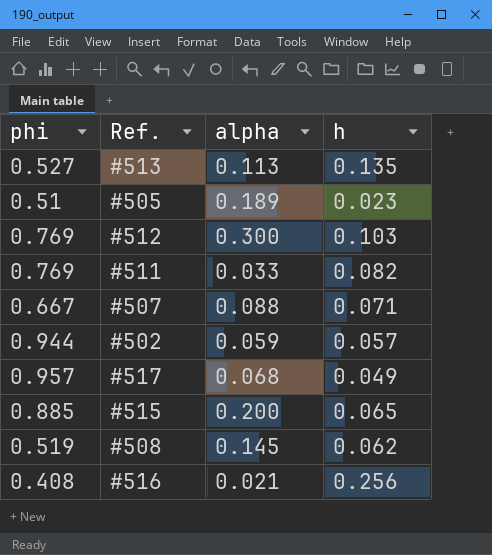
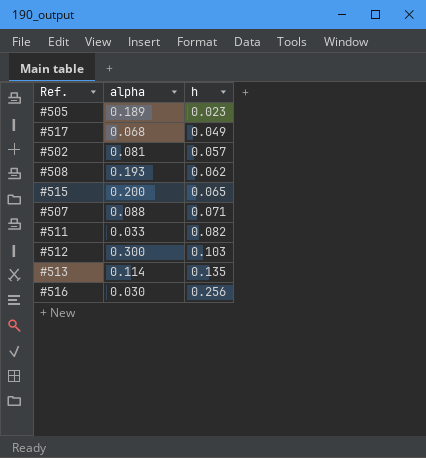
row order: none -> h ascending
column phi | position: 1 -> none
#502 | alpha: 0.059 -> 0.081
#508 | alpha: 0.145 -> 0.193
#513 | alpha: 0.113 -> 0.114
#516 | alpha: 0.021 -> 0.030

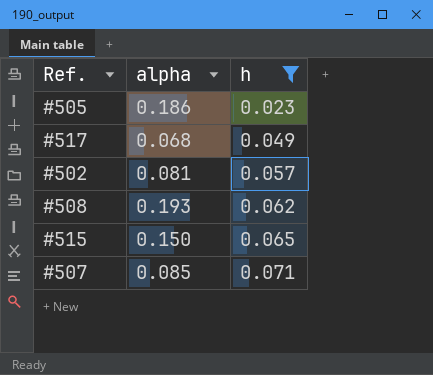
filter: none -> h <= 0.071
#505 | alpha: 0.189 -> 0.186
#515 | alpha: 0.200 -> 0.150
#507 | alpha: 0.088 -> 0.085

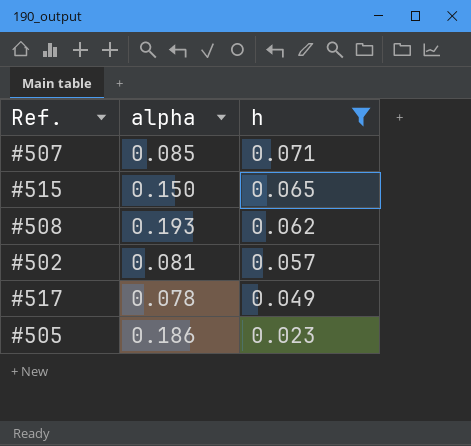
row order: h ascending -> h descending
#517 | alpha: 0.068 -> 0.078

